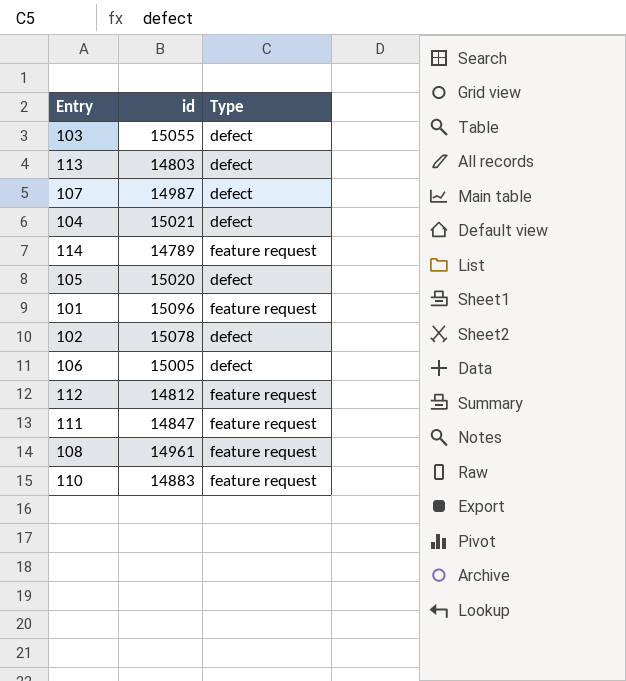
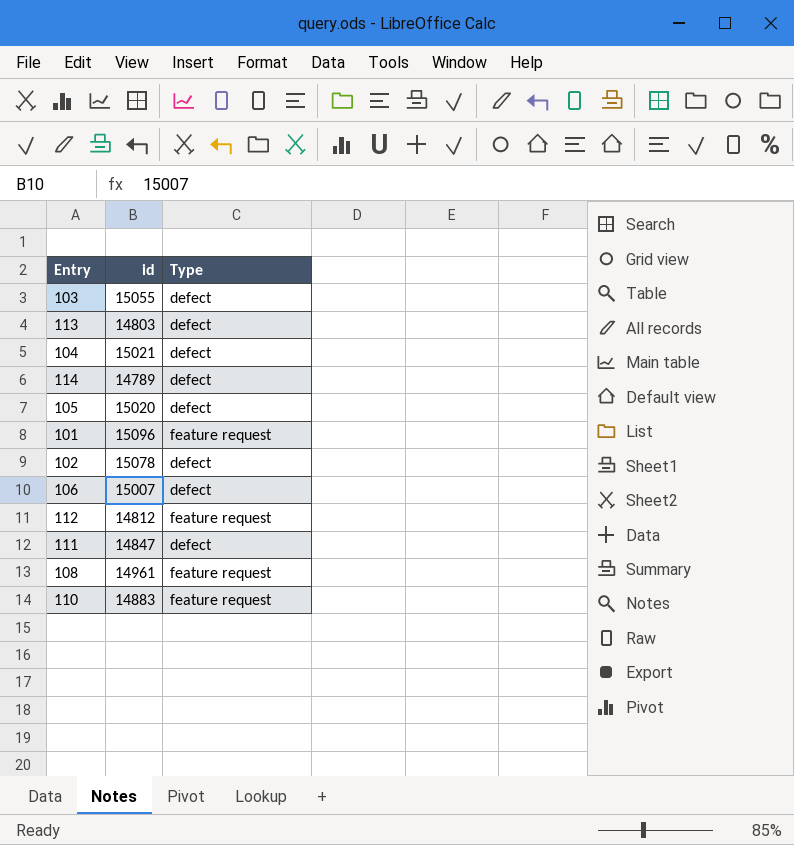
row 107: 14987 | defect -> none
114 | Type: feature request -> defect
106 | id: 15005 -> 15007
111 | Type: feature request -> defect

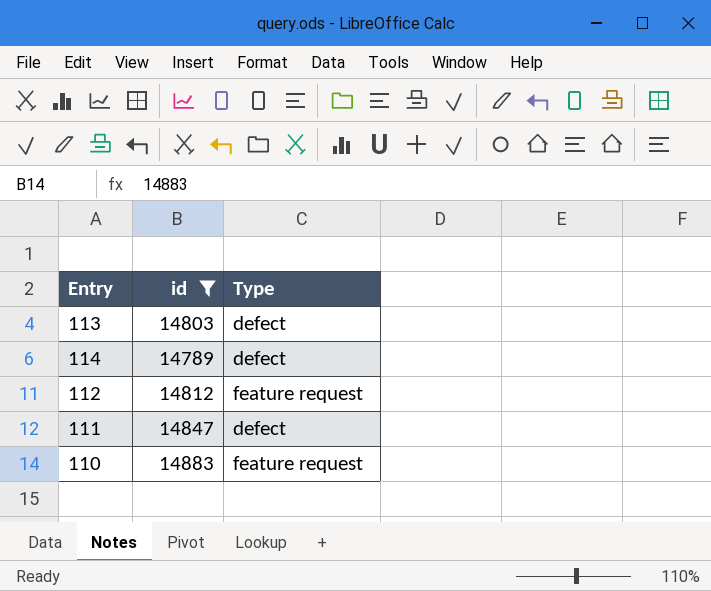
filter: none -> id <= 14883

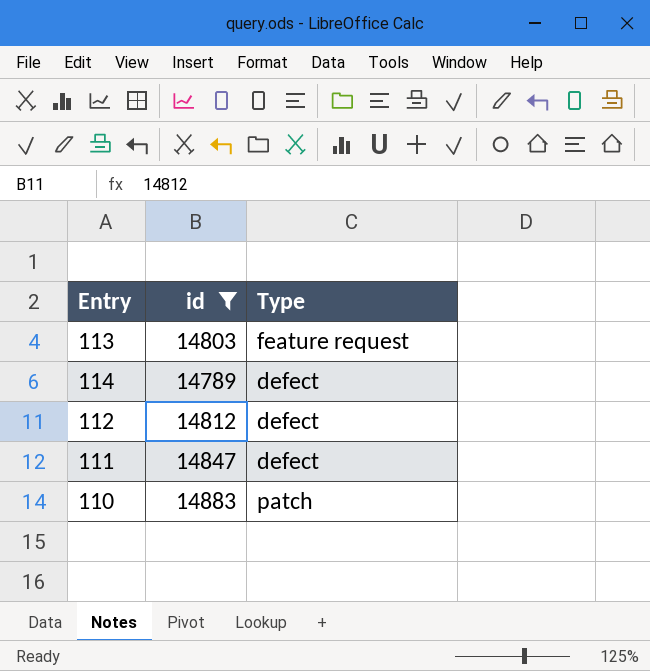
113 | Type: defect -> feature request
112 | Type: feature request -> defect
110 | Type: feature request -> patch

